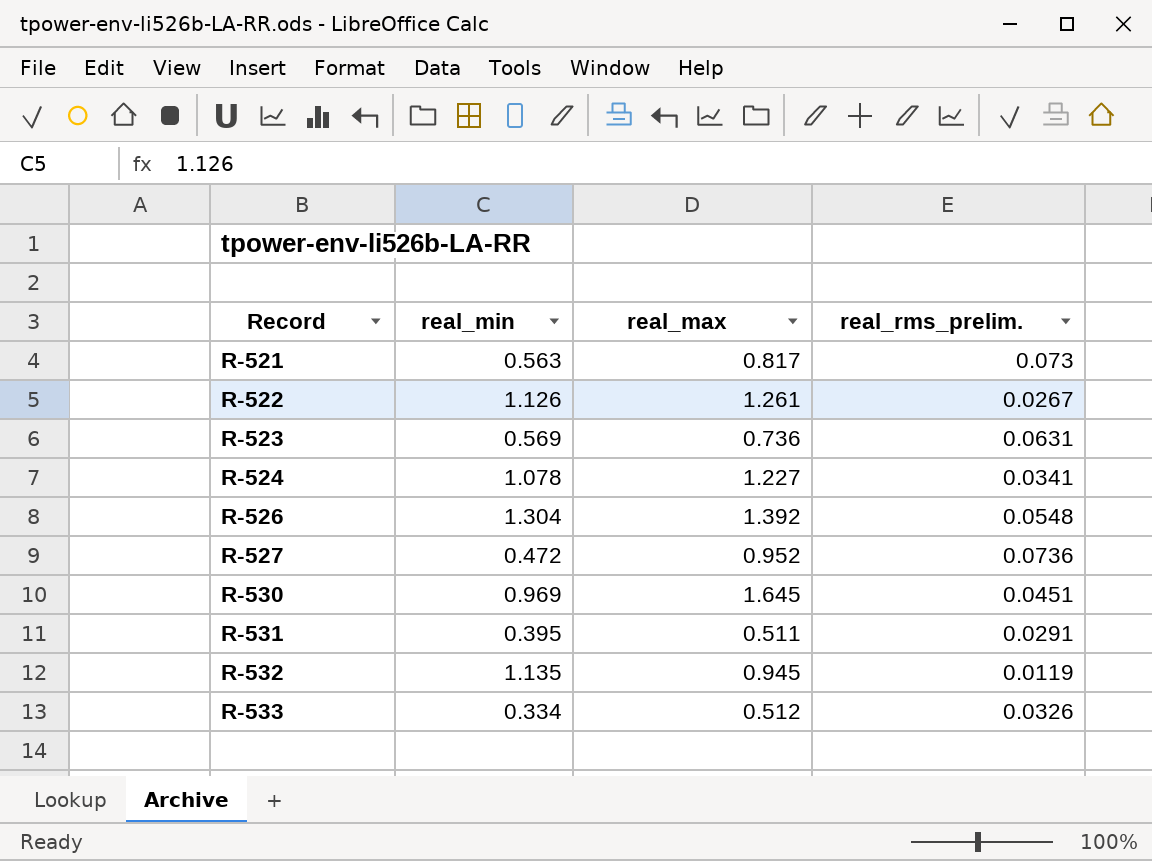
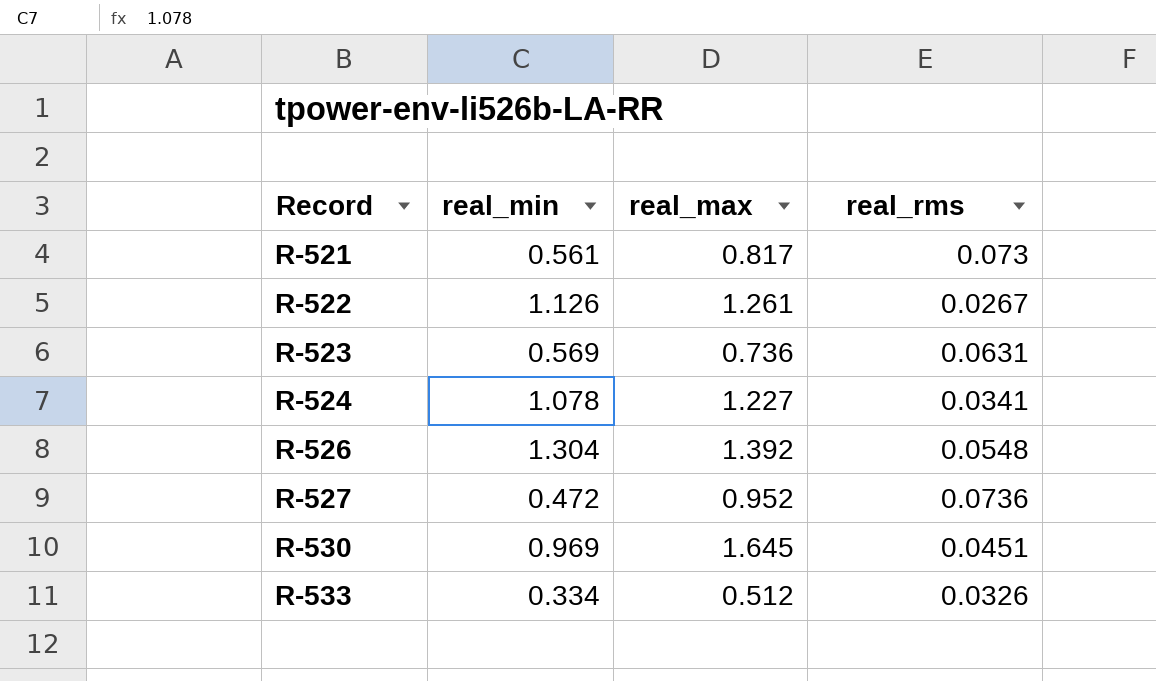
column name: real_rms_prelim. -> real_rms
row R-531: 0.395 | 0.511 | 0.0291 -> none
row R-532: 1.135 | 0.945 | 0.0119 -> none
R-521 | real_min: 0.563 -> 0.561

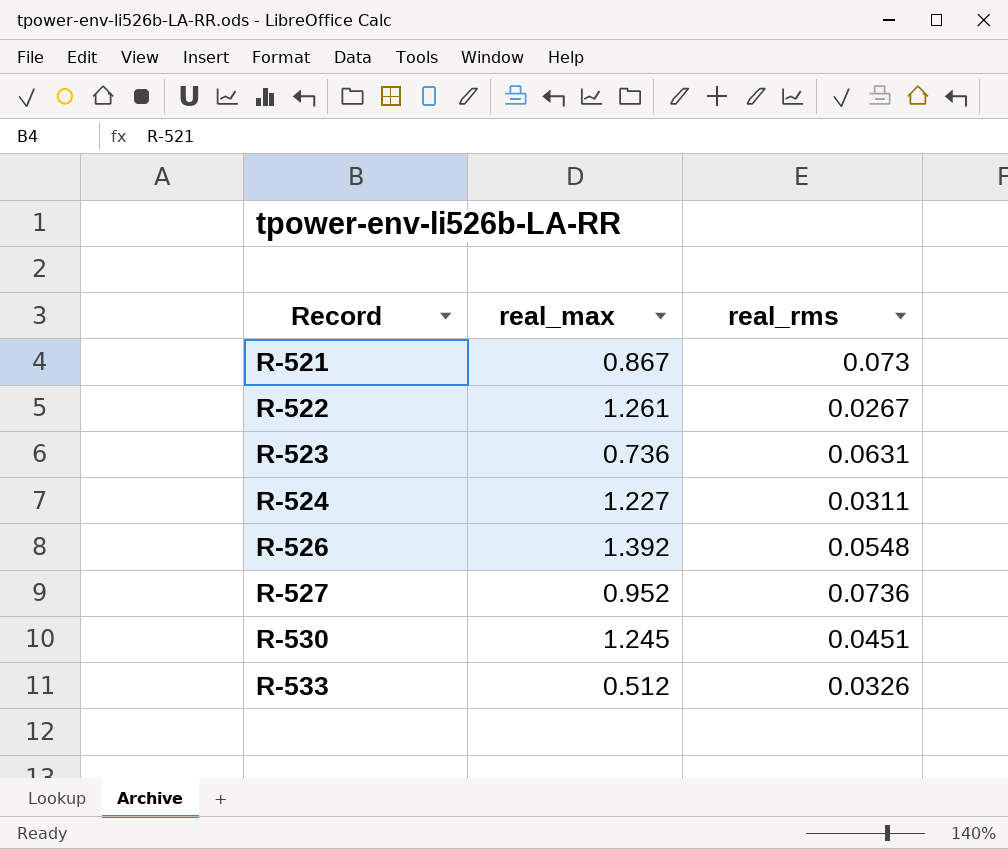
column real_min | position: 2 -> none
R-521 | real_max: 0.817 -> 0.867
R-524 | real_rms: 0.0341 -> 0.0311
R-530 | real_max: 1.645 -> 1.245

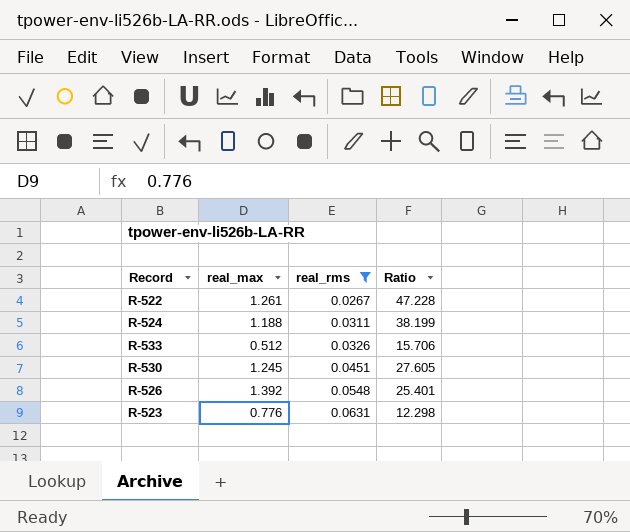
filter: none -> real_rms <= 0.0631
row order: Record ascending -> real_rms ascending
column Ratio | formula: none -> [real_max] / [real_rms]
R-524 | real_max: 1.227 -> 1.188
R-523 | real_max: 0.736 -> 0.776

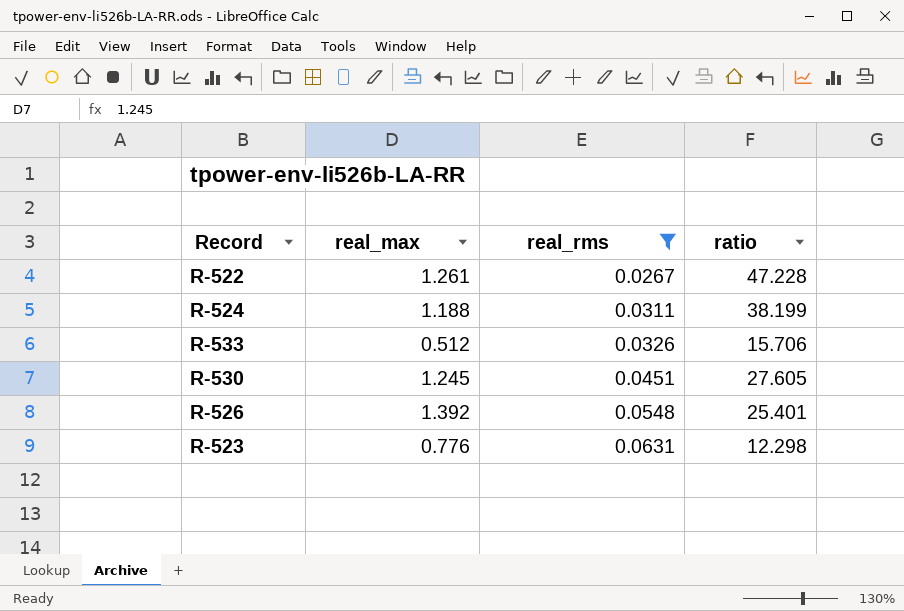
column name: Ratio -> ratio

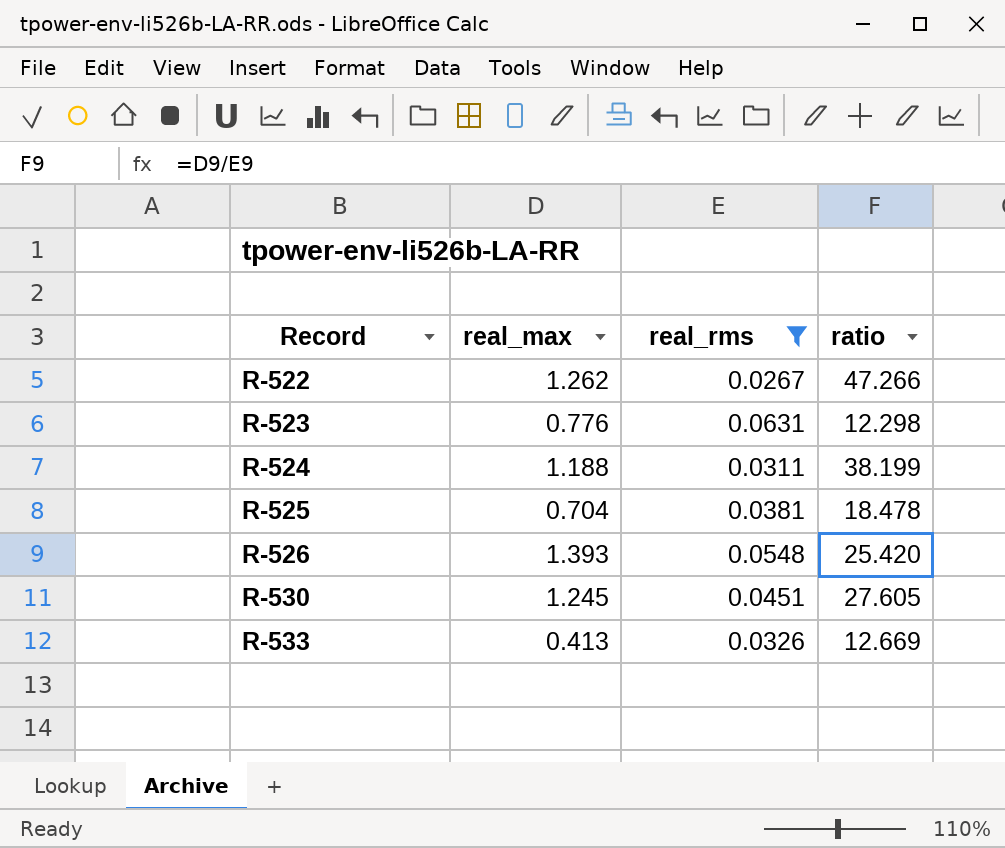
row order: real_rms ascending -> Record ascending
R-522 | real_max: 1.261 -> 1.262
R-522 | ratio: 47.228 -> 47.266
row R-525: none -> 0.704 | 0.0381 | 18.478
R-526 | real_max: 1.392 -> 1.393
R-526 | ratio: 25.401 -> 25.420
R-533 | real_max: 0.512 -> 0.413
R-533 | ratio: 15.706 -> 12.669

